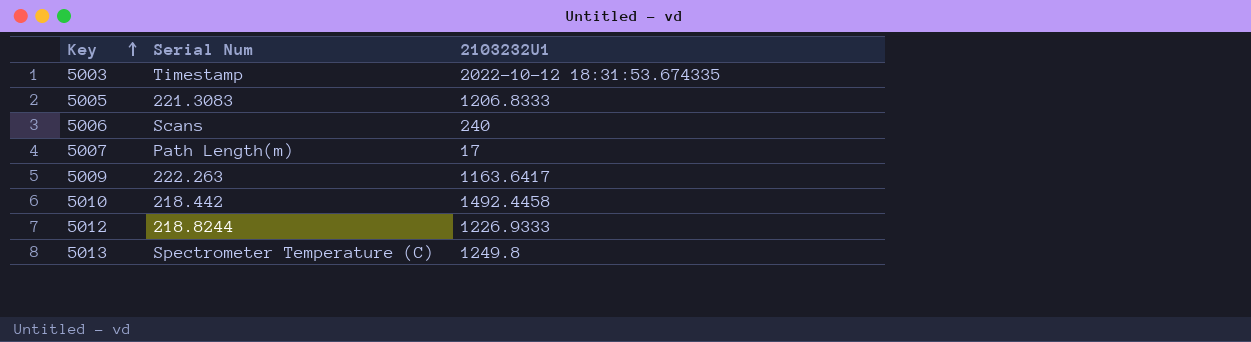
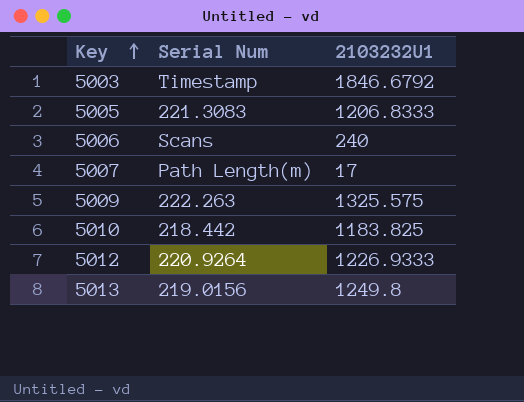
5003 | 2103232U1: 2022-10-12 18:31:53.674335 -> 1846.6792
5009 | 2103232U1: 1163.6417 -> 1325.575
5010 | 2103232U1: 1492.4458 -> 1183.825
5012 | Serial Num: 218.8244 -> 220.9264
5013 | Serial Num: Spectrometer Temperature (C) -> 219.0156

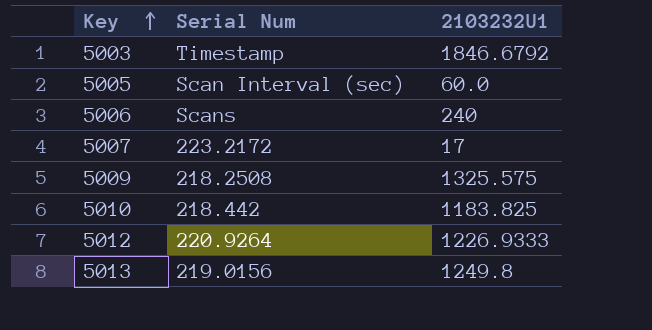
5005 | Serial Num: 221.3083 -> Scan Interval (sec)
5005 | 2103232U1: 1206.8333 -> 60.0
5007 | Serial Num: Path Length(m) -> 223.2172
5009 | Serial Num: 222.263 -> 218.2508

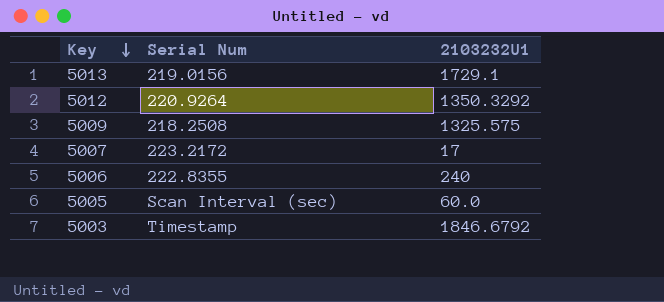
row order: Key ascending -> Key descending
row 5010: 218.442 | 1183.825 -> none
5013 | 2103232U1: 1249.8 -> 1729.1
5012 | 2103232U1: 1226.9333 -> 1350.3292
5006 | Serial Num: Scans -> 222.8355

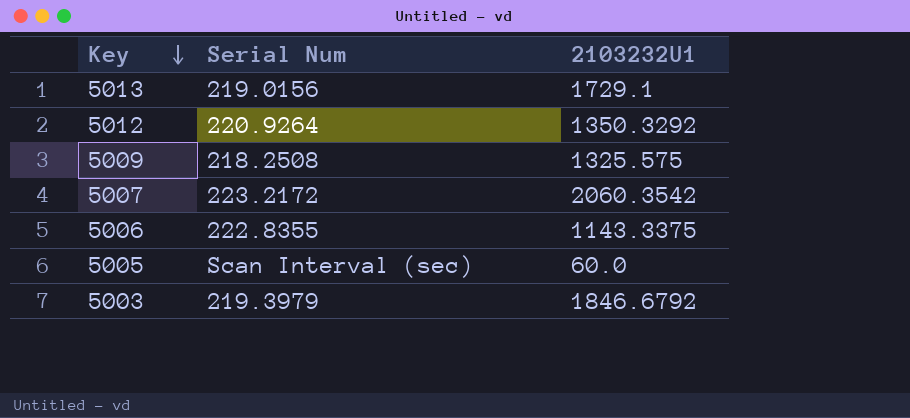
5007 | 2103232U1: 17 -> 2060.3542
5006 | 2103232U1: 240 -> 1143.3375
5003 | Serial Num: Timestamp -> 219.3979

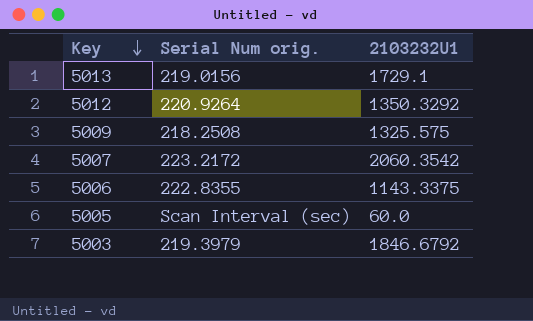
column name: Serial Num -> Serial Num orig.

